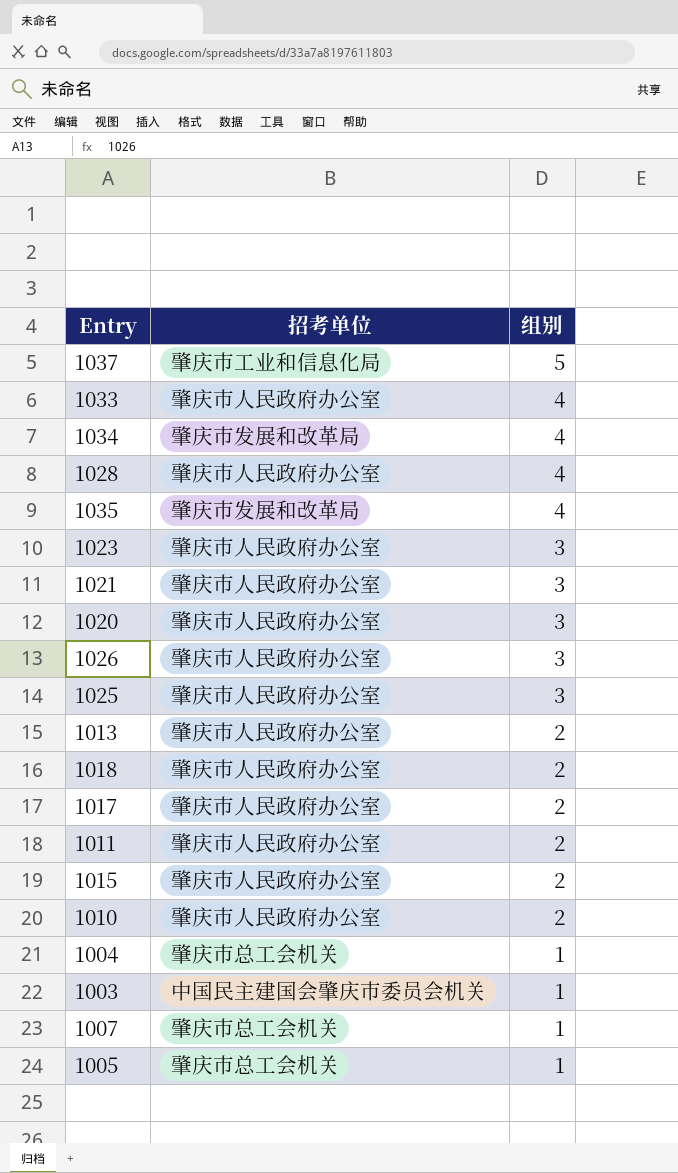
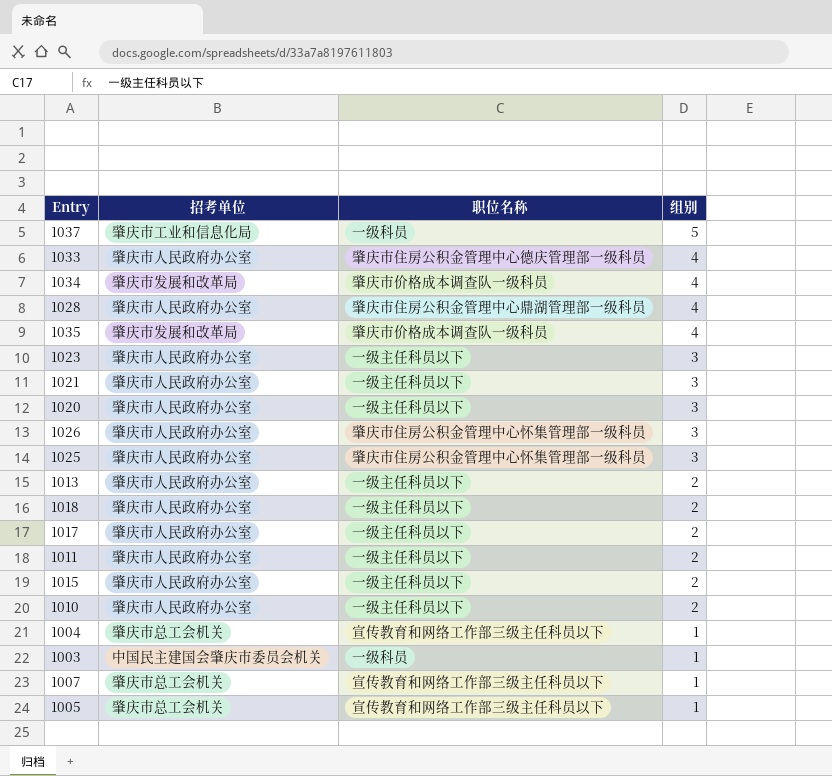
column 职位名称 | position: none -> 3

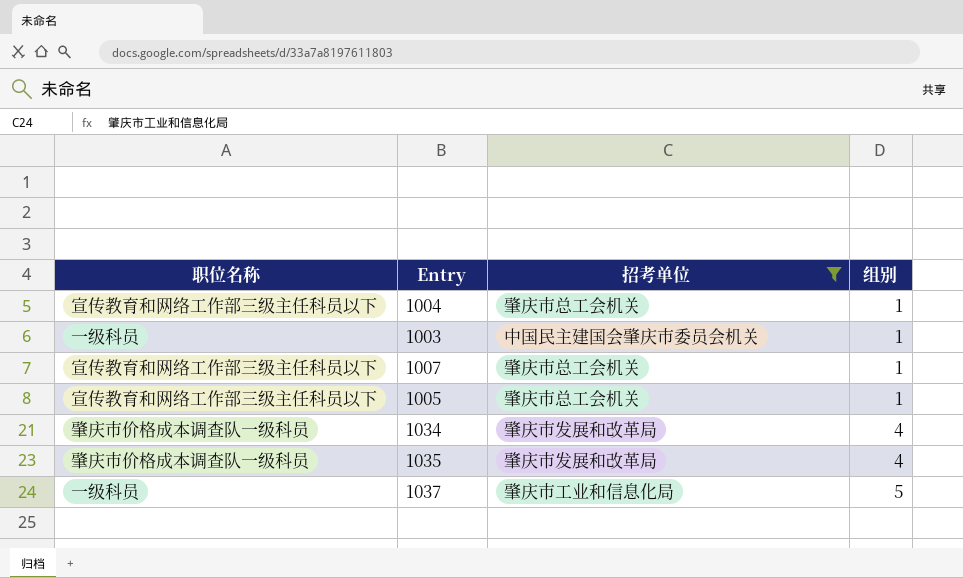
filter: none -> 招考单位 != 肇庆市人民政府办公室
row order: 组别 descending -> 组别 ascending
column 职位名称 | position: 3 -> 1

